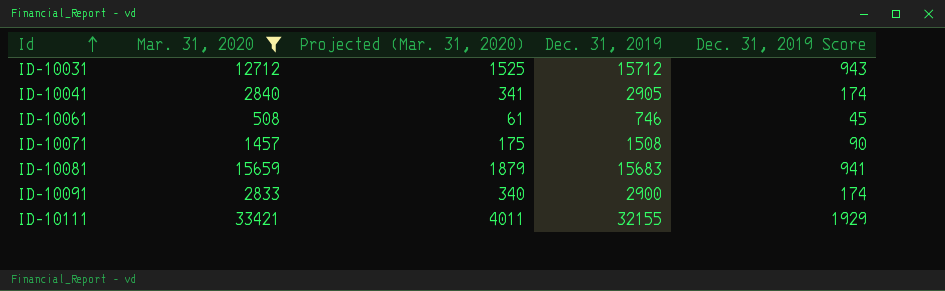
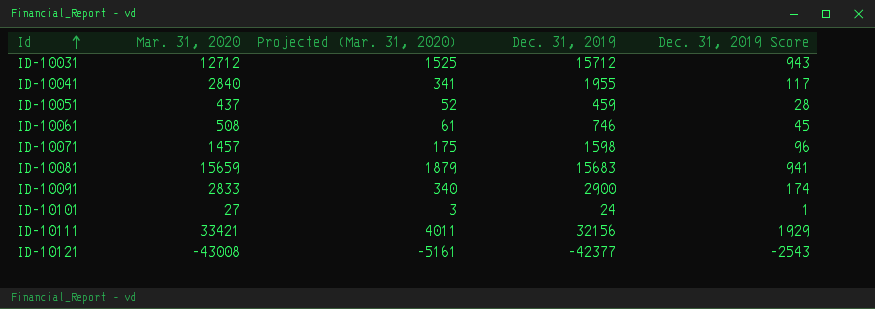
filter: Mar. 31, 2020 >= 508 -> none
ID-10041 | Dec. 31, 2019: 2905 -> 1955
ID-10041 | Dec. 31, 2019 Score: 174 -> 117
ID-10071 | Dec. 31, 2019: 1508 -> 1598
ID-10071 | Dec. 31, 2019 Score: 90 -> 96
ID-10111 | Dec. 31, 2019: 32155 -> 32156

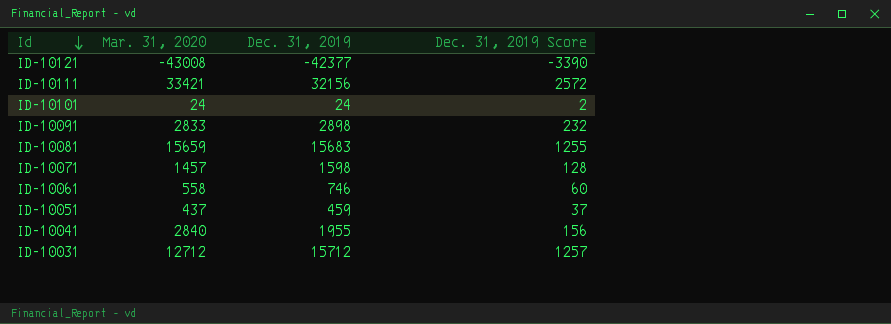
row order: Id ascending -> Id descending
column Projected (Mar. 31, 2020) | formula: [Mar. 31, 2020] * 0.12 -> none
column Dec. 31, 2019 Score | formula: [Dec. 31, 2019] * 0.06 -> [Dec. 31, 2019] * 0.08
ID-10101 | Mar. 31, 2020: 27 -> 24
ID-10091 | Dec. 31, 2019: 2900 -> 2898
ID-10061 | Mar. 31, 2020: 508 -> 558

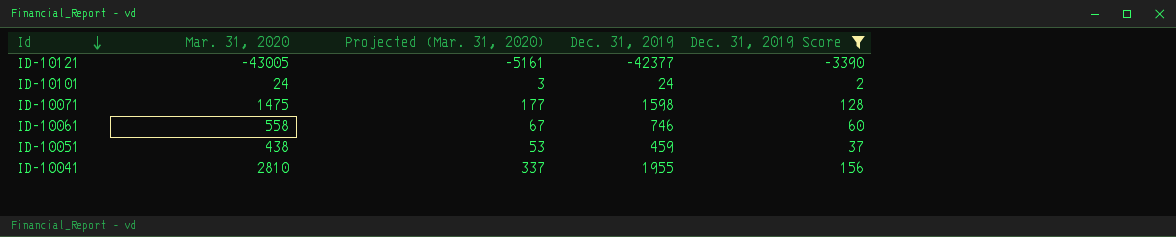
filter: none -> Dec. 31, 2019 Score <= 156
column Projected (Mar. 31, 2020) | formula: none -> [Mar. 31, 2020] * 0.12
ID-10121 | Mar. 31, 2020: -43008 -> -43005
ID-10071 | Mar. 31, 2020: 1457 -> 1475
ID-10051 | Mar. 31, 2020: 437 -> 438
ID-10041 | Mar. 31, 2020: 2840 -> 2810

